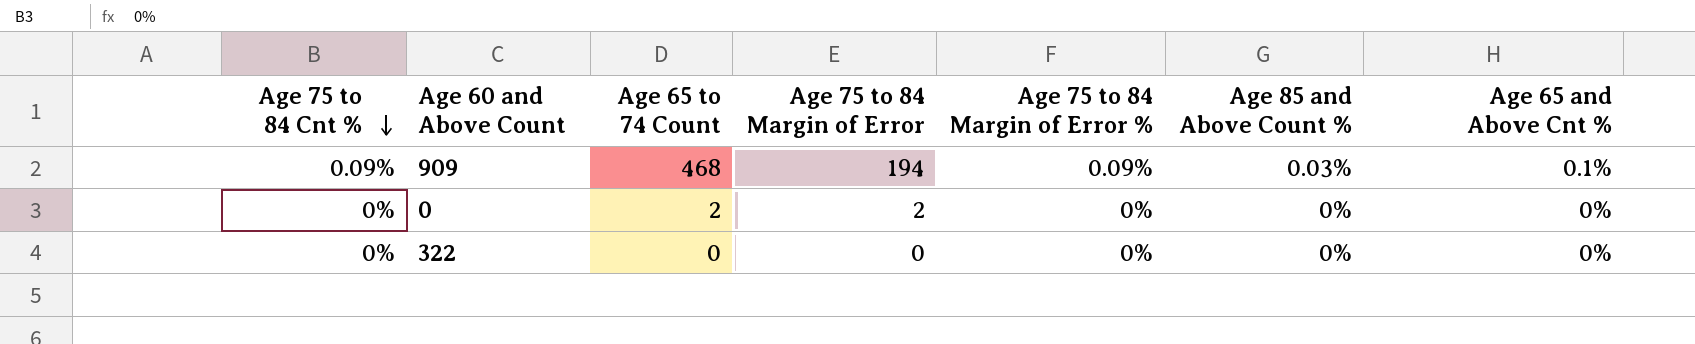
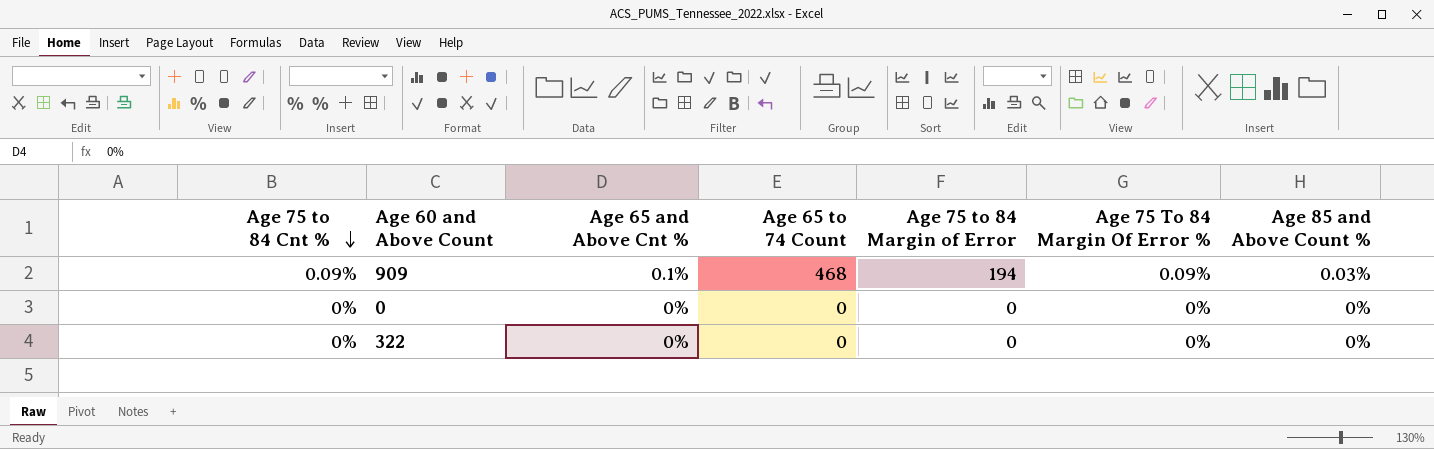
column Age 65 and Above Cnt % | position: 7 -> 3
column name: Age 75 to 84 Margin of Error % -> Age 75 To 84 Margin Of Error %
0 | Age 65 to 74 Count: 2 -> 0
0 | Age 75 to 84 Margin of Error: 2 -> 0

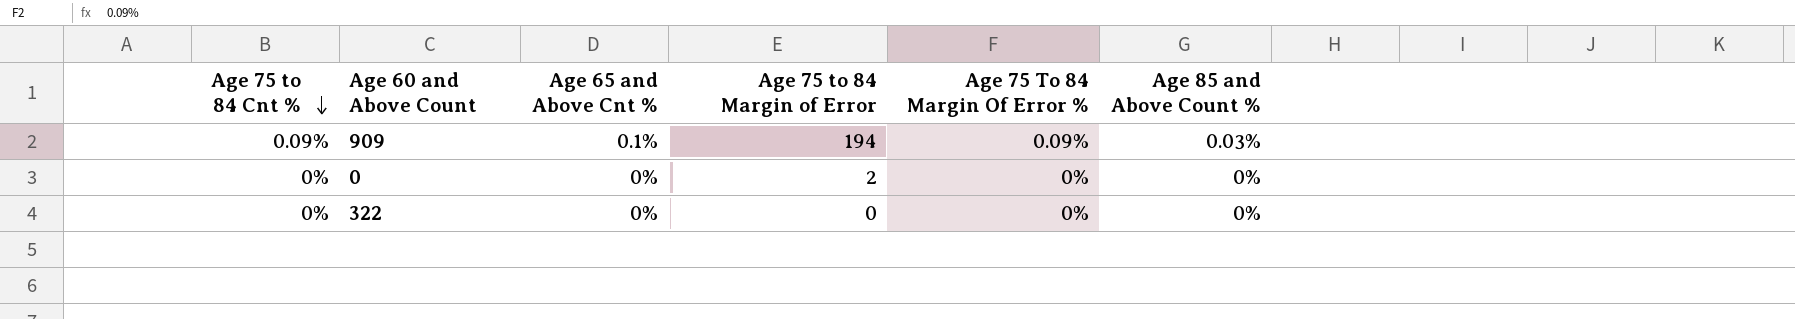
column Age 65 to 74 Count | position: 4 -> none
0 | Age 75 to 84 Margin of Error: 0 -> 2

